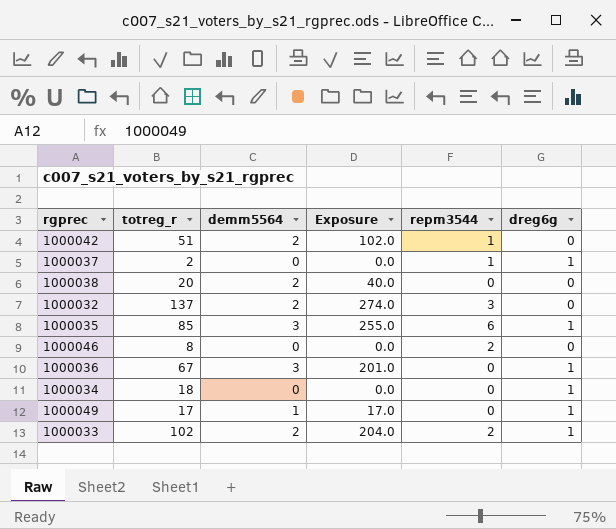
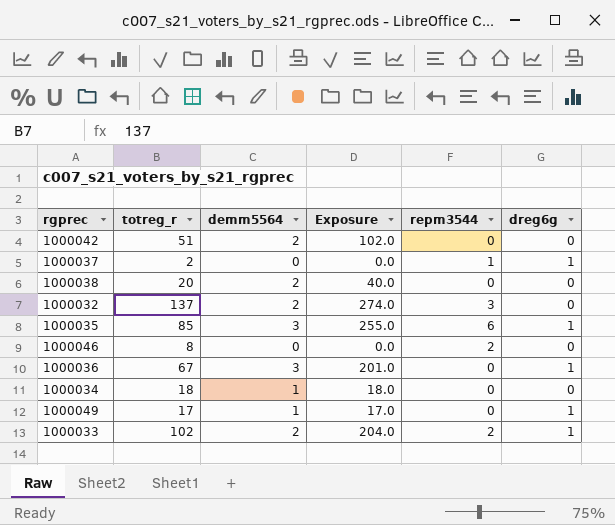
1000042 | repm3544: 1 -> 0
1000034 | demm5564: 0 -> 1
1000034 | Exposure: 0.0 -> 18.0
1000034 | dreg6g: 1 -> 0

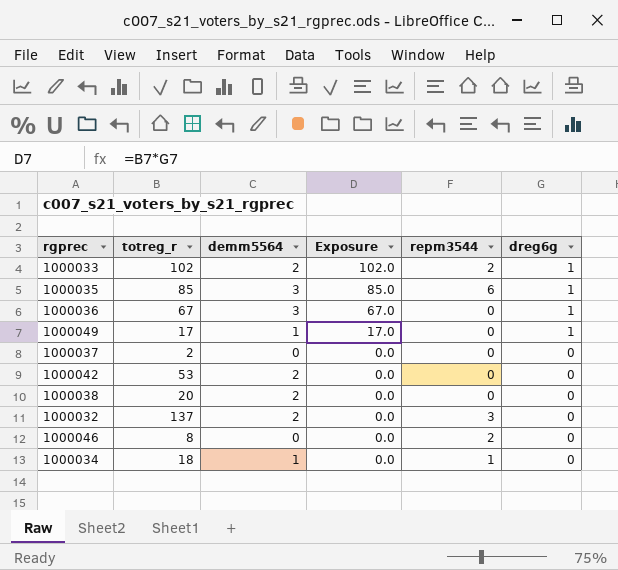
row order: none -> Exposure descending
column Exposure | formula: [totreg_r] * [demm5564] -> [totreg_r] * [dreg6g]
1000037 | repm3544: 1 -> 0
1000037 | dreg6g: 1 -> 0
1000042 | totreg_r: 51 -> 53
1000034 | repm3544: 0 -> 1

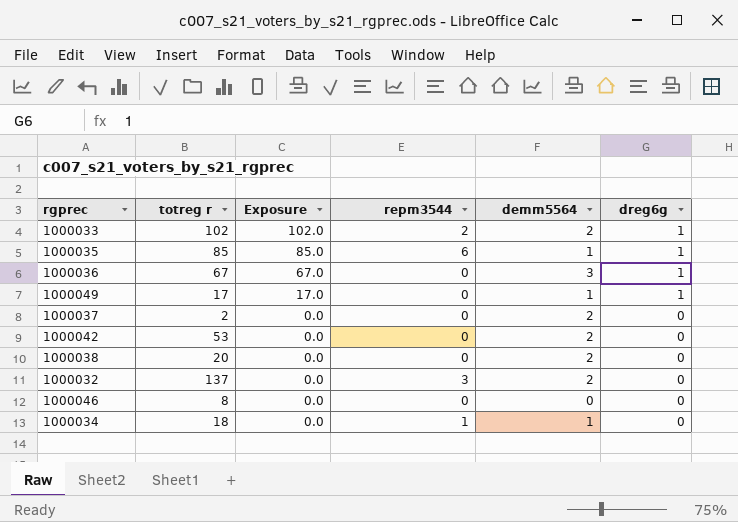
column name: totreg_r -> totreg r
column demm5564 | position: 3 -> 5
1000035 | demm5564: 3 -> 1
1000037 | demm5564: 0 -> 2
1000046 | repm3544: 2 -> 0

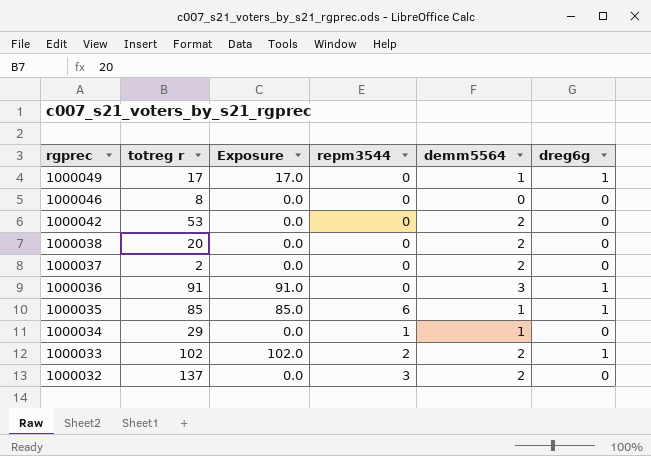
row order: Exposure descending -> rgprec descending
1000036 | totreg r: 67 -> 91
1000036 | Exposure: 67.0 -> 91.0
1000034 | totreg r: 18 -> 29

